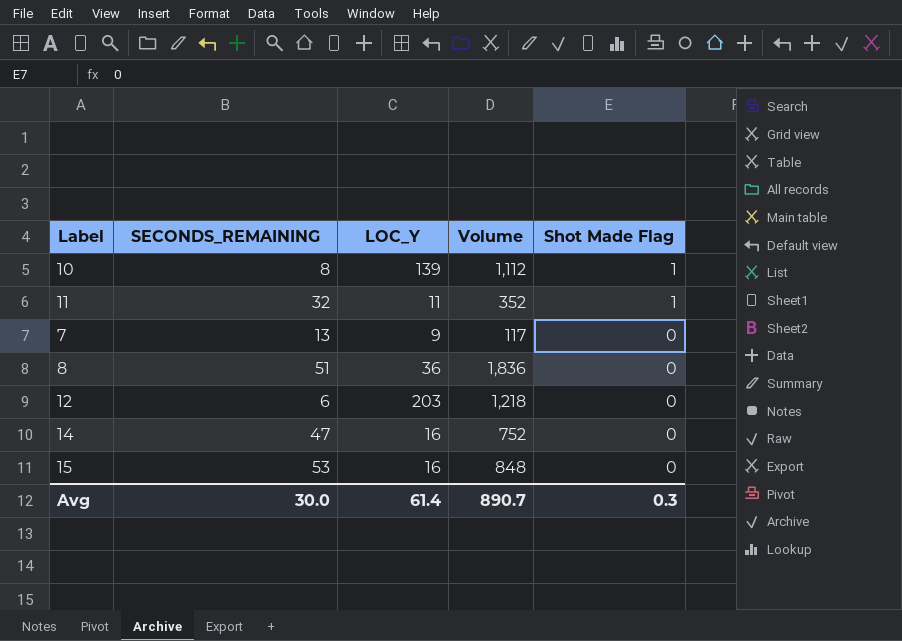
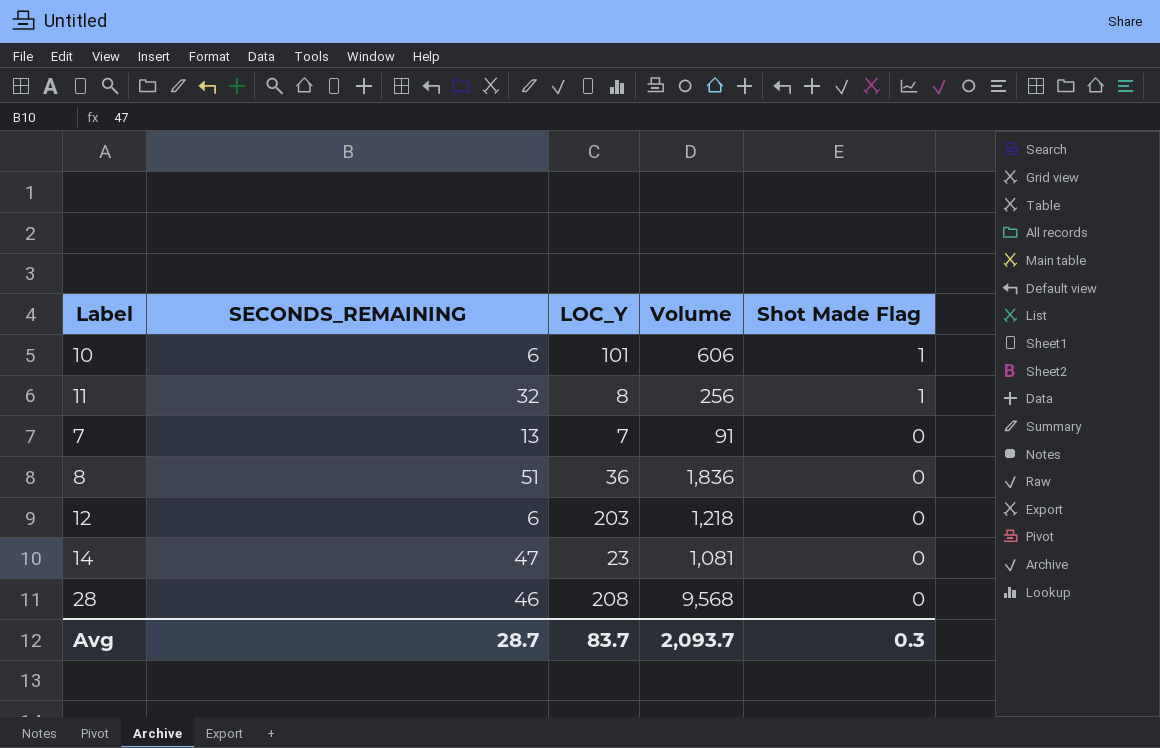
row 15: 53 | 16 | 848 | 0 -> none
10 | SECONDS_REMAINING: 8 -> 6
10 | LOC_Y: 139 -> 101
10 | Volume: 1,112 -> 606
11 | LOC_Y: 11 -> 8
11 | Volume: 352 -> 256
7 | LOC_Y: 9 -> 7
7 | Volume: 117 -> 91
14 | LOC_Y: 16 -> 23
14 | Volume: 752 -> 1,081
row 28: none -> 46 | 208 | 9,568 | 0
Avg | SECONDS_REMAINING: 30.0 -> 28.7
Avg | LOC_Y: 61.4 -> 83.7
Avg | Volume: 890.7 -> 2,093.7

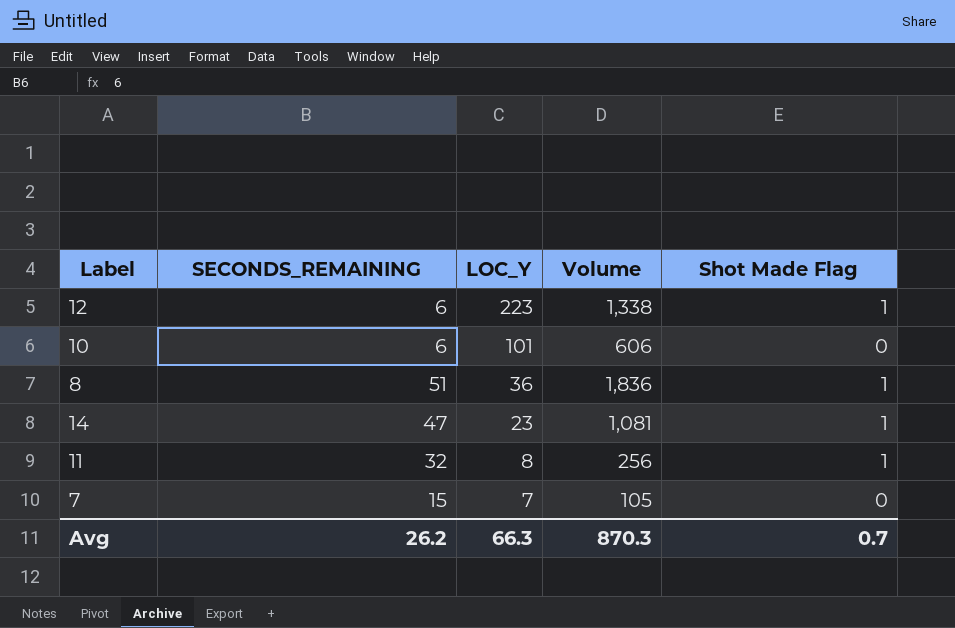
row order: Shot Made Flag descending -> LOC_Y descending
row 28: 46 | 208 | 9,568 | 0 -> none
12 | LOC_Y: 203 -> 223
12 | Volume: 1,218 -> 1,338
12 | Shot Made Flag: 0 -> 1
10 | Shot Made Flag: 1 -> 0
8 | Shot Made Flag: 0 -> 1
14 | Shot Made Flag: 0 -> 1
7 | SECONDS_REMAINING: 13 -> 15
7 | Volume: 91 -> 105
Avg | SECONDS_REMAINING: 28.7 -> 26.2
Avg | LOC_Y: 83.7 -> 66.3
Avg | Volume: 2,093.7 -> 870.3
Avg | Shot Made Flag: 0.3 -> 0.7

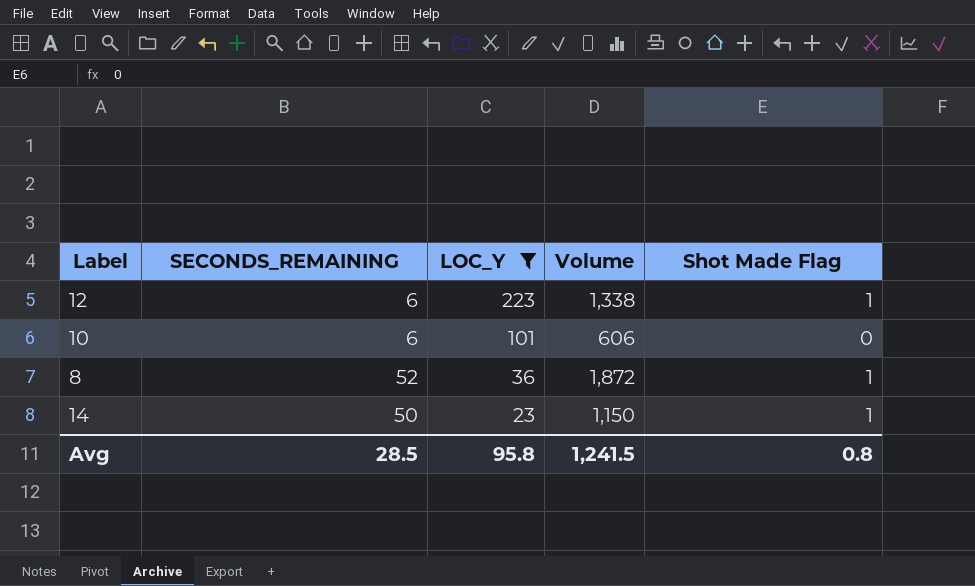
filter: none -> LOC_Y >= 23
8 | SECONDS_REMAINING: 51 -> 52
8 | Volume: 1,836 -> 1,872
14 | SECONDS_REMAINING: 47 -> 50
14 | Volume: 1,081 -> 1,150
Avg | SECONDS_REMAINING: 26.2 -> 28.5
Avg | LOC_Y: 66.3 -> 95.8
Avg | Volume: 870.3 -> 1,241.5
Avg | Shot Made Flag: 0.7 -> 0.8

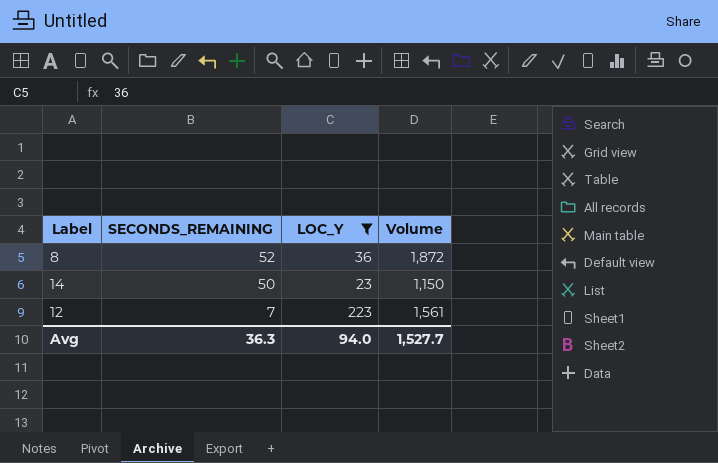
row order: LOC_Y descending -> SECONDS_REMAINING descending
column Shot Made Flag | position: 5 -> none
row 10: 6 | 101 | 606 | 0 -> none
12 | SECONDS_REMAINING: 6 -> 7
12 | Volume: 1,338 -> 1,561
Avg | SECONDS_REMAINING: 28.5 -> 36.3
Avg | LOC_Y: 95.8 -> 94.0
Avg | Volume: 1,241.5 -> 1,527.7

